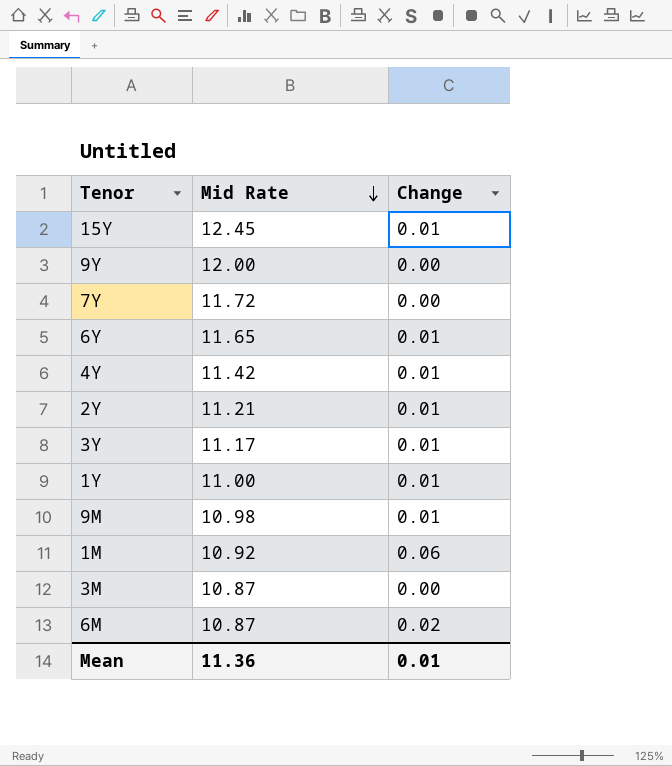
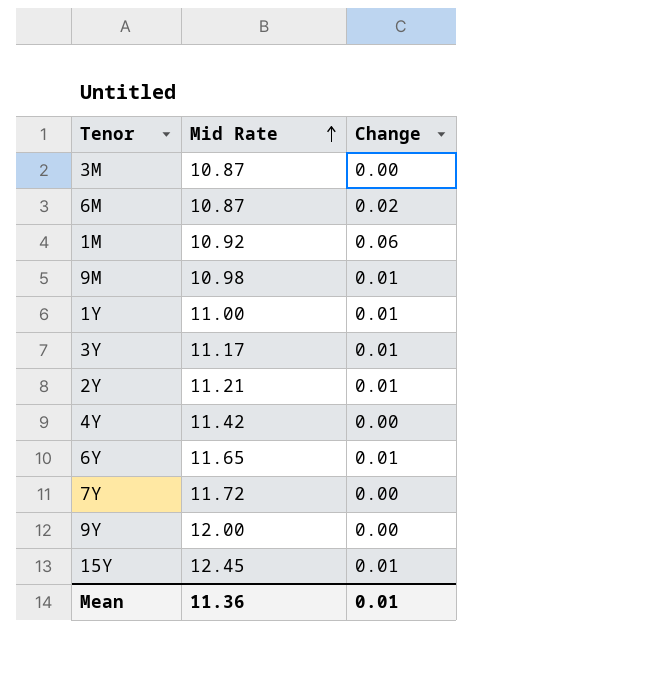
row order: Mid Rate descending -> Mid Rate ascending
4Y | Change: 0.01 -> 0.00

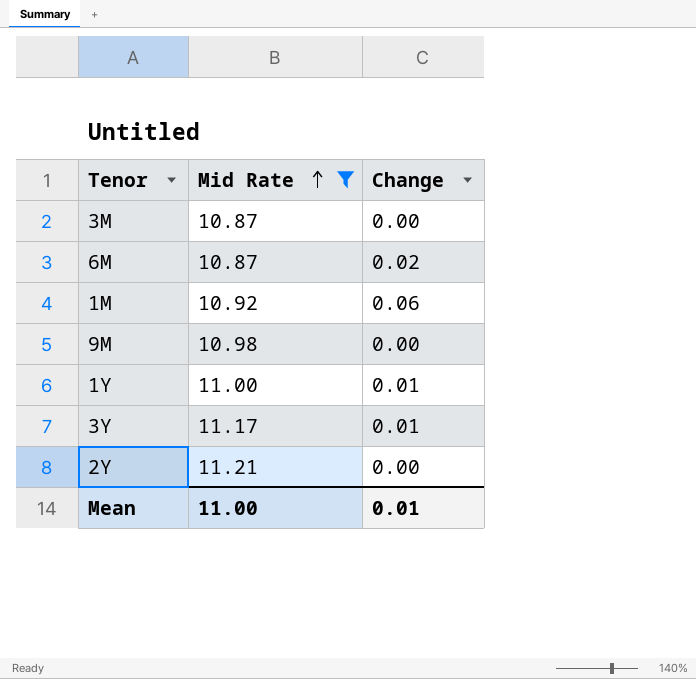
filter: none -> Mid Rate <= 11.21
9M | Change: 0.01 -> 0.00
2Y | Change: 0.01 -> 0.00
Mean | Mid Rate: 11.36 -> 11.00

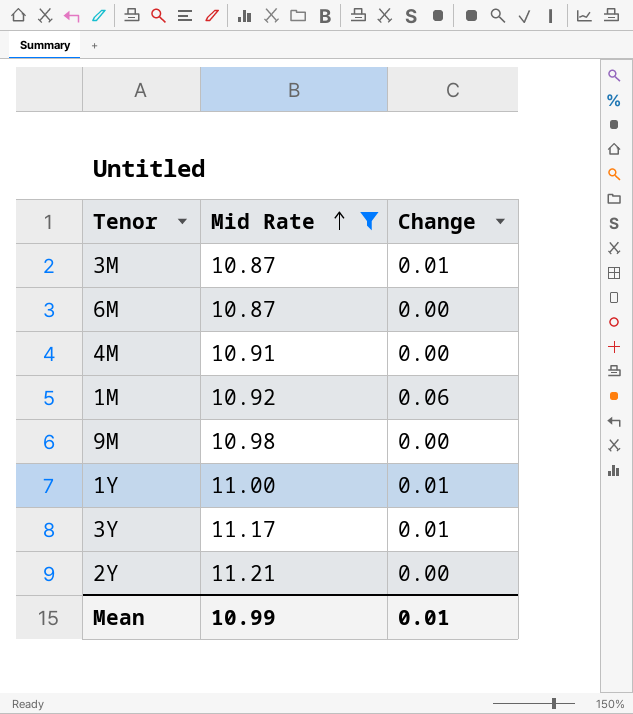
3M | Change: 0.00 -> 0.01
6M | Change: 0.02 -> 0.00
row 4M: none -> 10.91 | 0.00
Mean | Mid Rate: 11.00 -> 10.99

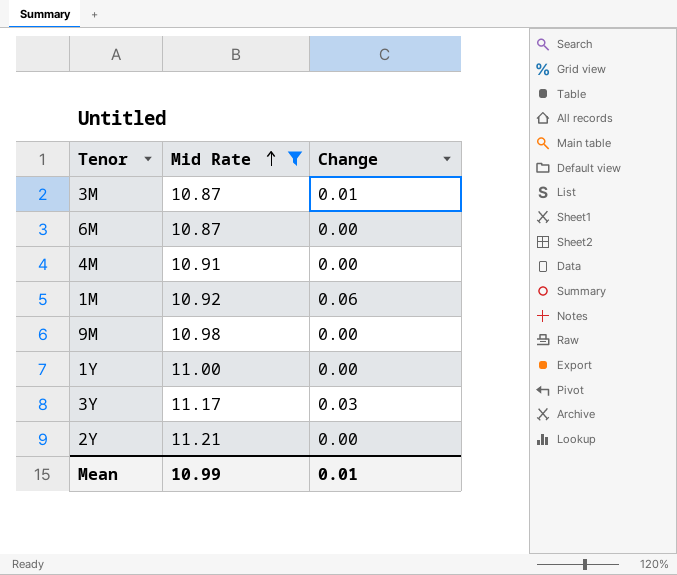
1Y | Change: 0.01 -> 0.00
3Y | Change: 0.01 -> 0.03

